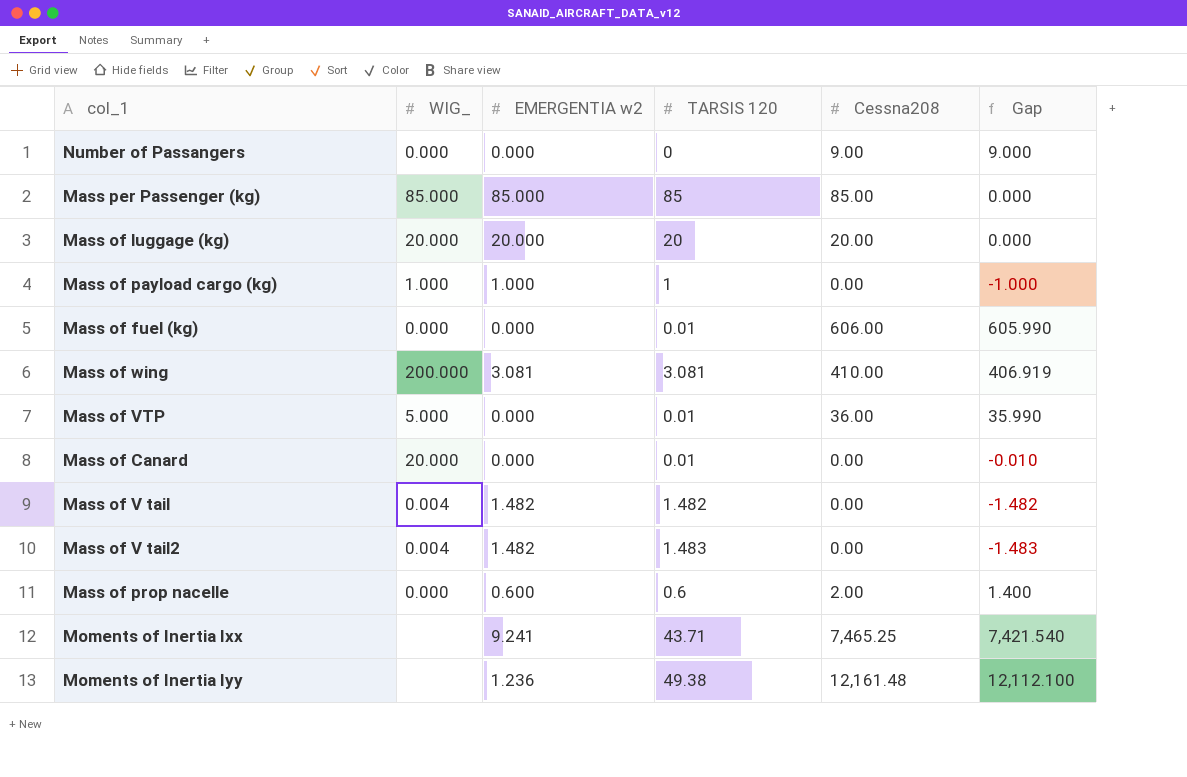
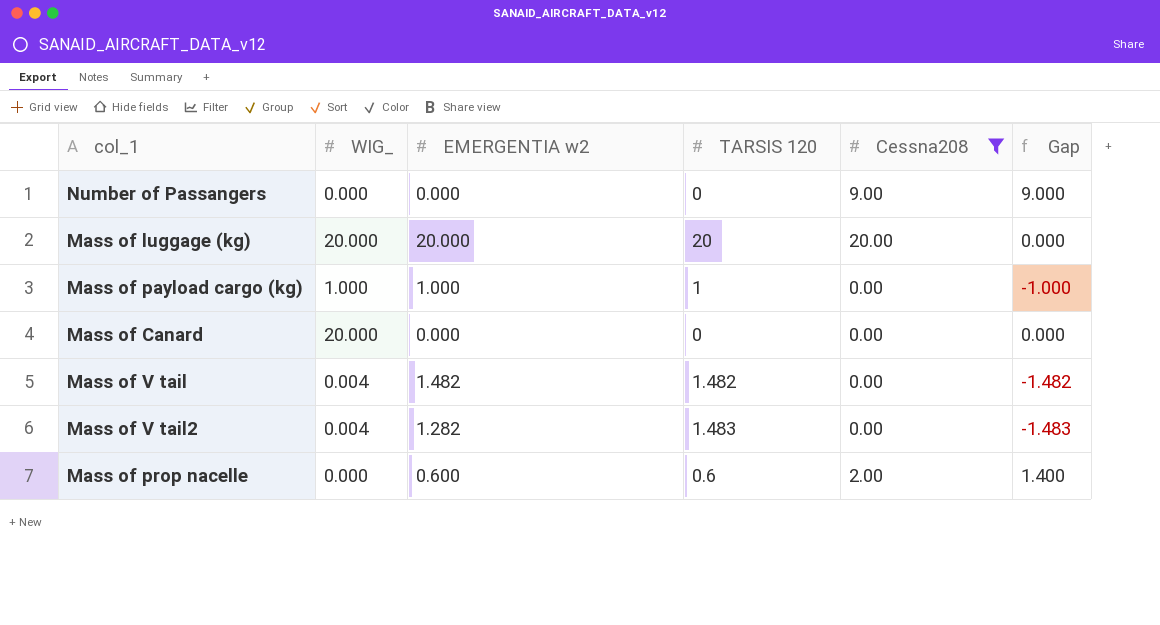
filter: none -> Cessna208 <= 20.00
Mass of Canard | TARSIS 120: 0.01 -> 0
Mass of Canard | Gap: -0.010 -> 0.000
Mass of V tail2 | EMERGENTIA w2: 1.482 -> 1.282

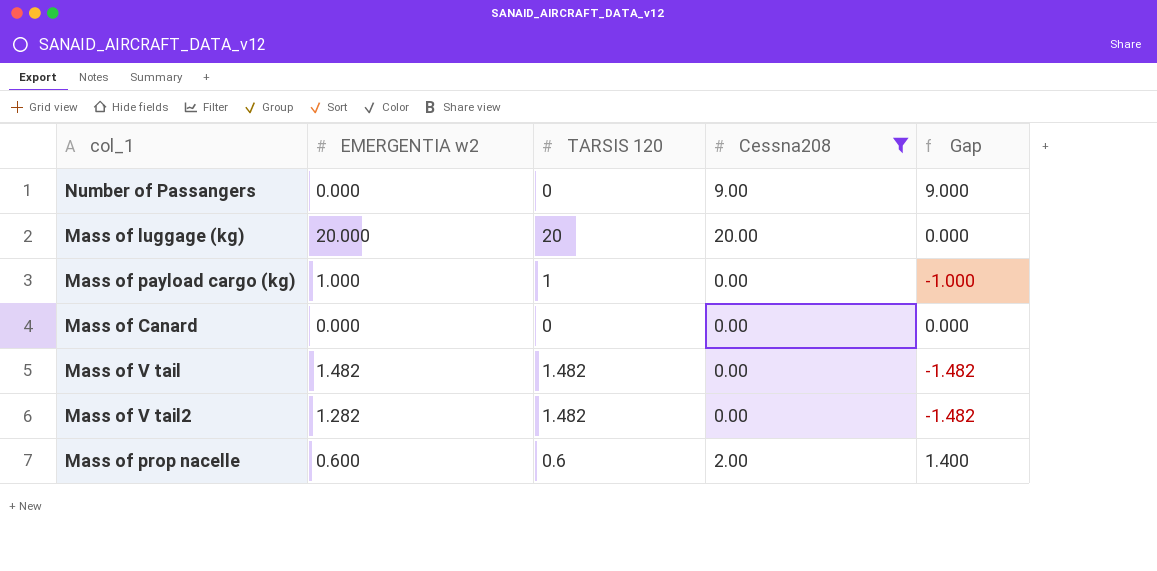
column WIG_ | position: 2 -> none
Mass of V tail2 | TARSIS 120: 1.483 -> 1.482
Mass of V tail2 | Gap: -1.483 -> -1.482

